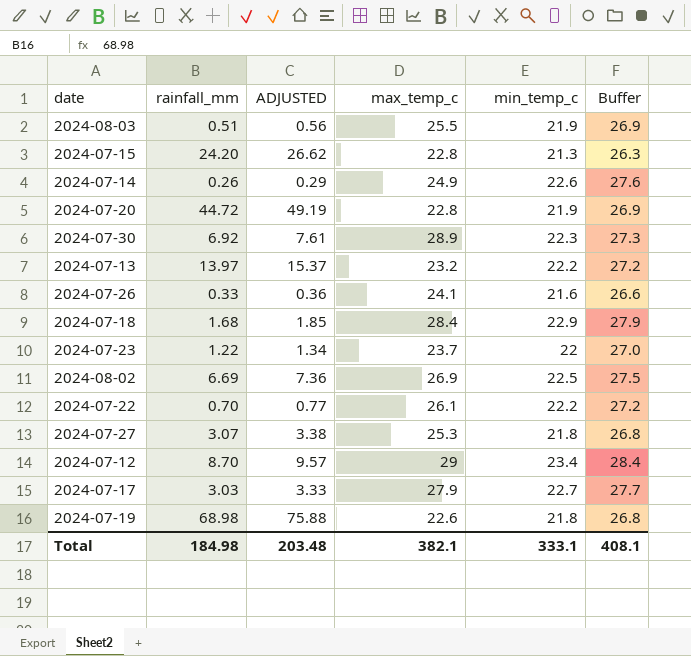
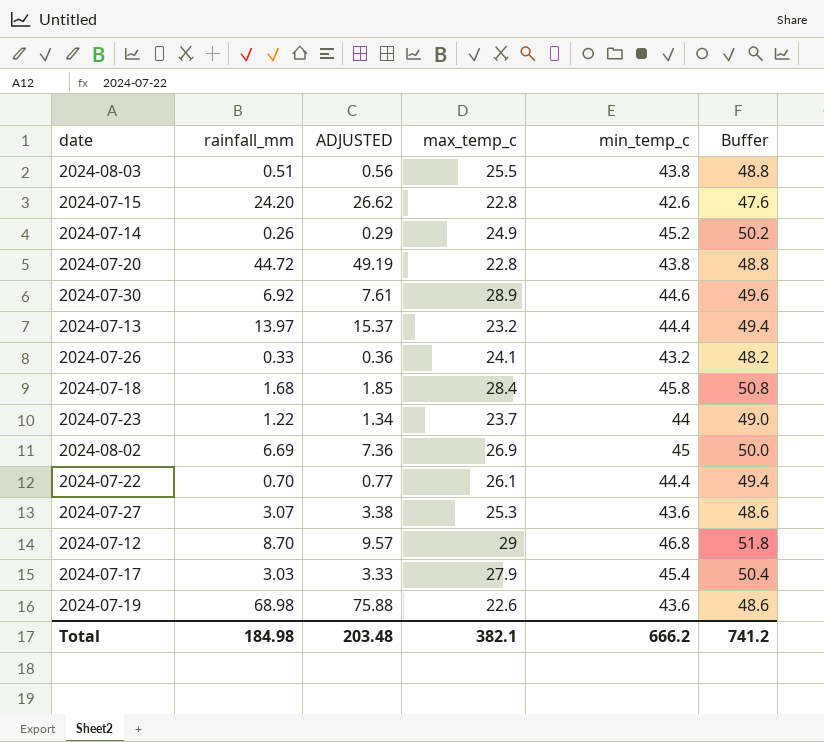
2024-08-03 | min_temp_c: 21.9 -> 43.8
2024-08-03 | Buffer: 26.9 -> 48.8
2024-07-15 | min_temp_c: 21.3 -> 42.6
2024-07-15 | Buffer: 26.3 -> 47.6
2024-07-14 | min_temp_c: 22.6 -> 45.2
2024-07-14 | Buffer: 27.6 -> 50.2
2024-07-20 | min_temp_c: 21.9 -> 43.8
2024-07-20 | Buffer: 26.9 -> 48.8
2024-07-30 | min_temp_c: 22.3 -> 44.6
2024-07-30 | Buffer: 27.3 -> 49.6
2024-07-13 | min_temp_c: 22.2 -> 44.4
2024-07-13 | Buffer: 27.2 -> 49.4
2024-07-26 | min_temp_c: 21.6 -> 43.2
2024-07-26 | Buffer: 26.6 -> 48.2
2024-07-18 | min_temp_c: 22.9 -> 45.8
2024-07-18 | Buffer: 27.9 -> 50.8
2024-07-23 | min_temp_c: 22 -> 44
2024-07-23 | Buffer: 27.0 -> 49.0
2024-08-02 | min_temp_c: 22.5 -> 45
2024-08-02 | Buffer: 27.5 -> 50.0
2024-07-22 | min_temp_c: 22.2 -> 44.4
2024-07-22 | Buffer: 27.2 -> 49.4
2024-07-27 | min_temp_c: 21.8 -> 43.6
2024-07-27 | Buffer: 26.8 -> 48.6
2024-07-12 | min_temp_c: 23.4 -> 46.8
2024-07-12 | Buffer: 28.4 -> 51.8
2024-07-17 | min_temp_c: 22.7 -> 45.4
2024-07-17 | Buffer: 27.7 -> 50.4
2024-07-19 | min_temp_c: 21.8 -> 43.6
2024-07-19 | Buffer: 26.8 -> 48.6
Total | min_temp_c: 333.1 -> 666.2
Total | Buffer: 408.1 -> 741.2

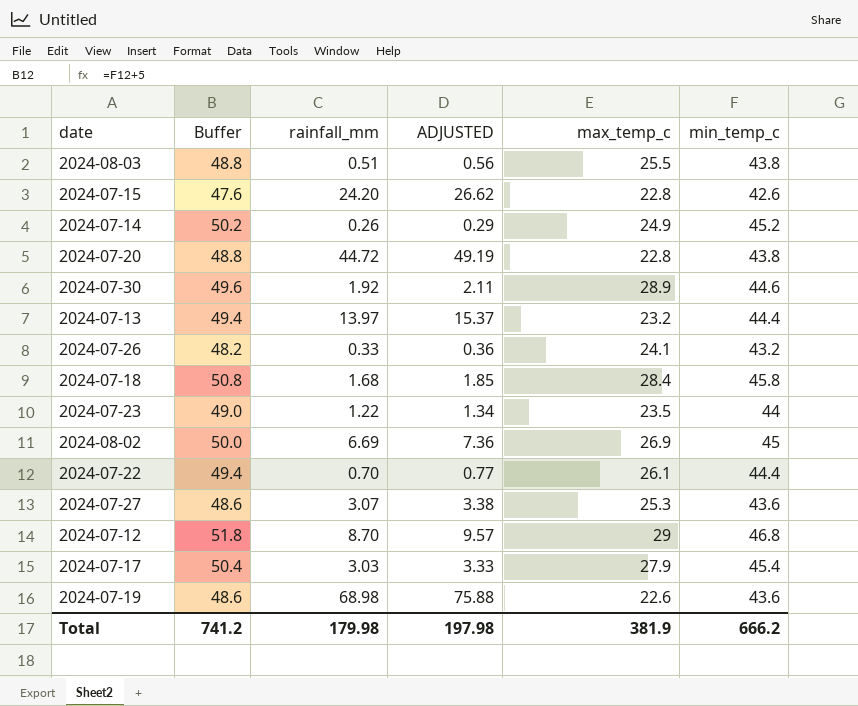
column Buffer | position: 6 -> 2
2024-07-30 | rainfall_mm: 6.92 -> 1.92
2024-07-30 | ADJUSTED: 7.61 -> 2.11
2024-07-23 | max_temp_c: 23.7 -> 23.5
Total | rainfall_mm: 184.98 -> 179.98
Total | ADJUSTED: 203.48 -> 197.98
Total | max_temp_c: 382.1 -> 381.9

